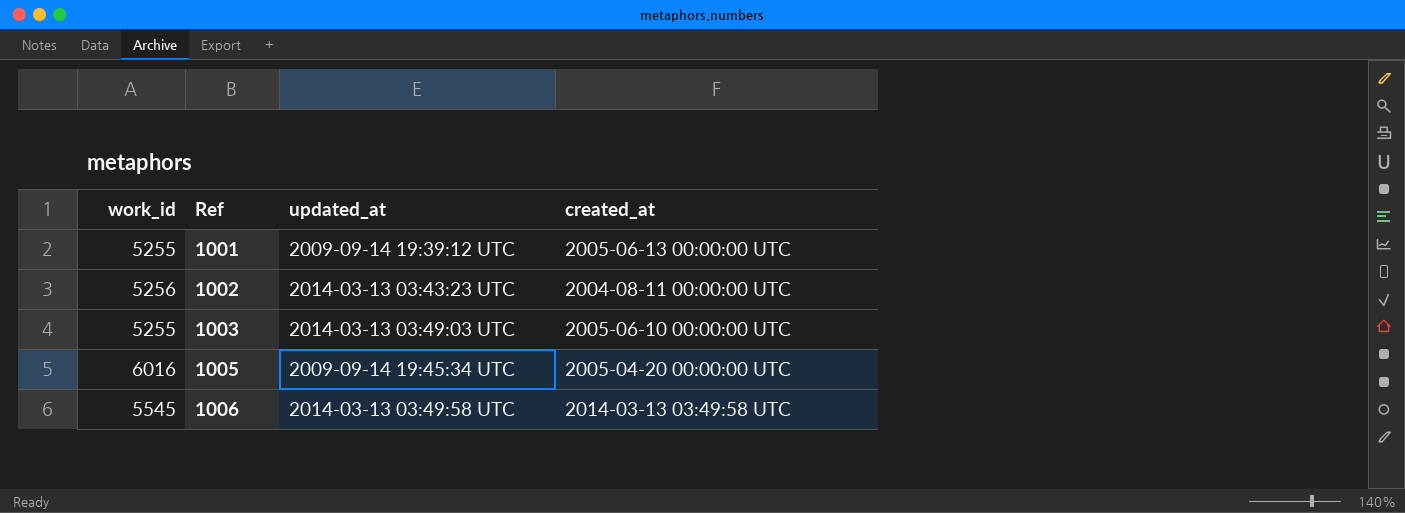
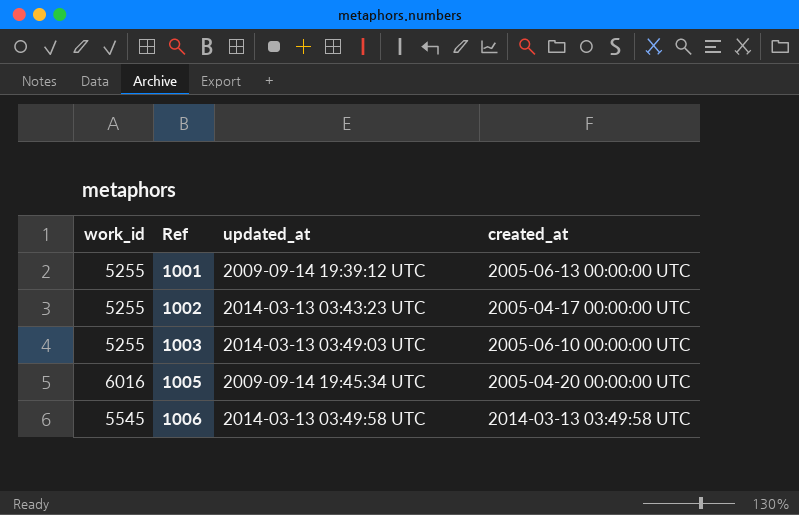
1002 | work_id: 5256 -> 5255
1002 | created_at: 2004-08-11 00:00:00 UTC -> 2005-04-17 00:00:00 UTC

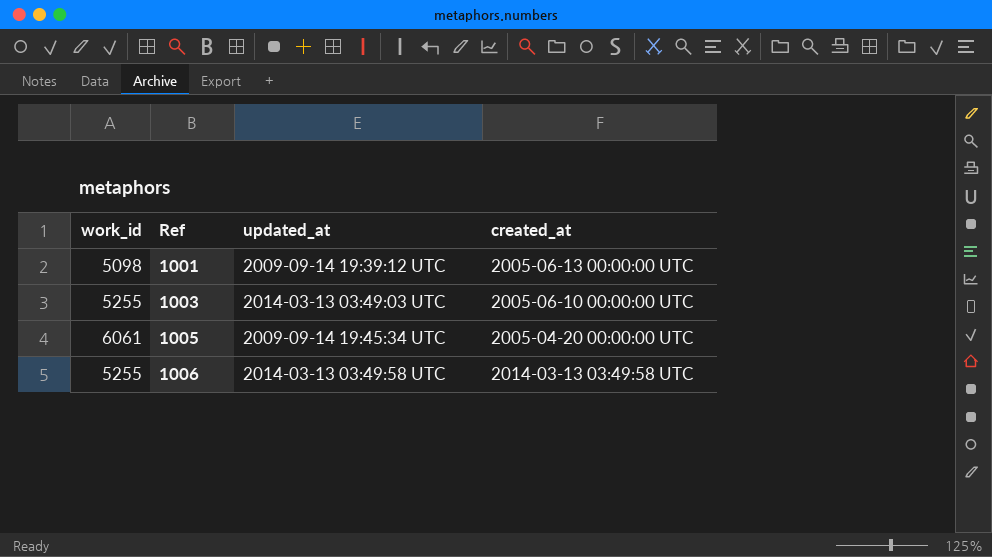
row 1002: 5255 | 2014-03-13 03:43:23 UTC | 2005-04-17 00:00:00 UTC -> none
1001 | work_id: 5255 -> 5098
1005 | work_id: 6016 -> 6061
1006 | work_id: 5545 -> 5255

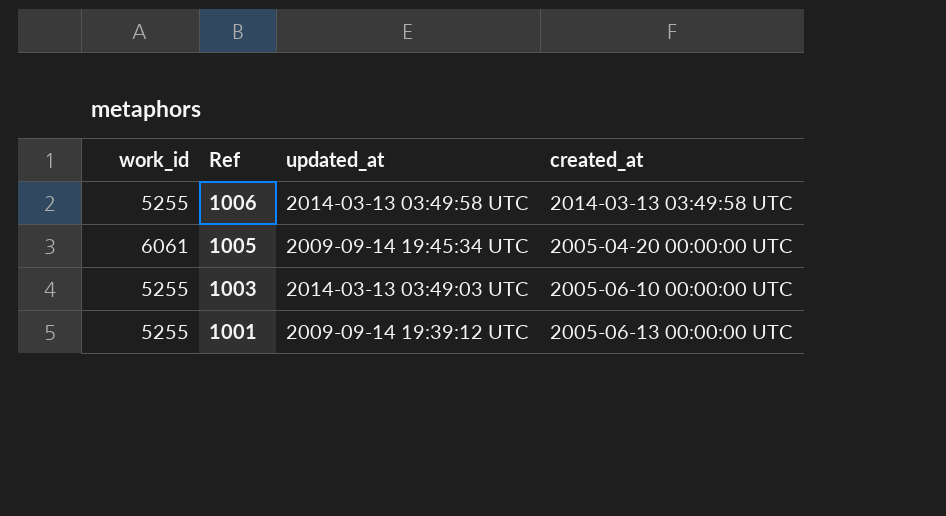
row order: Ref ascending -> Ref descending
1001 | work_id: 5098 -> 5255

